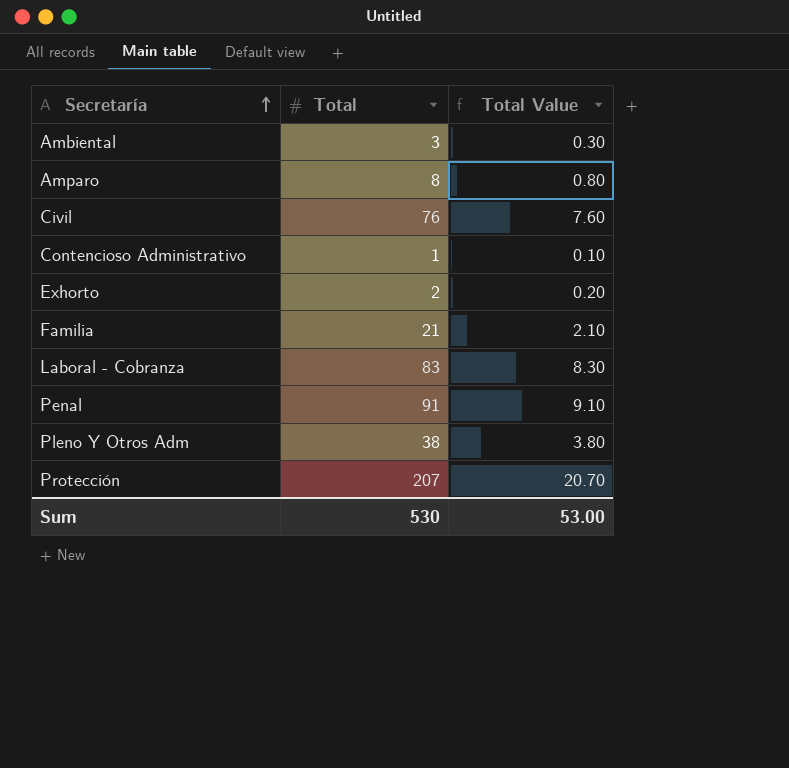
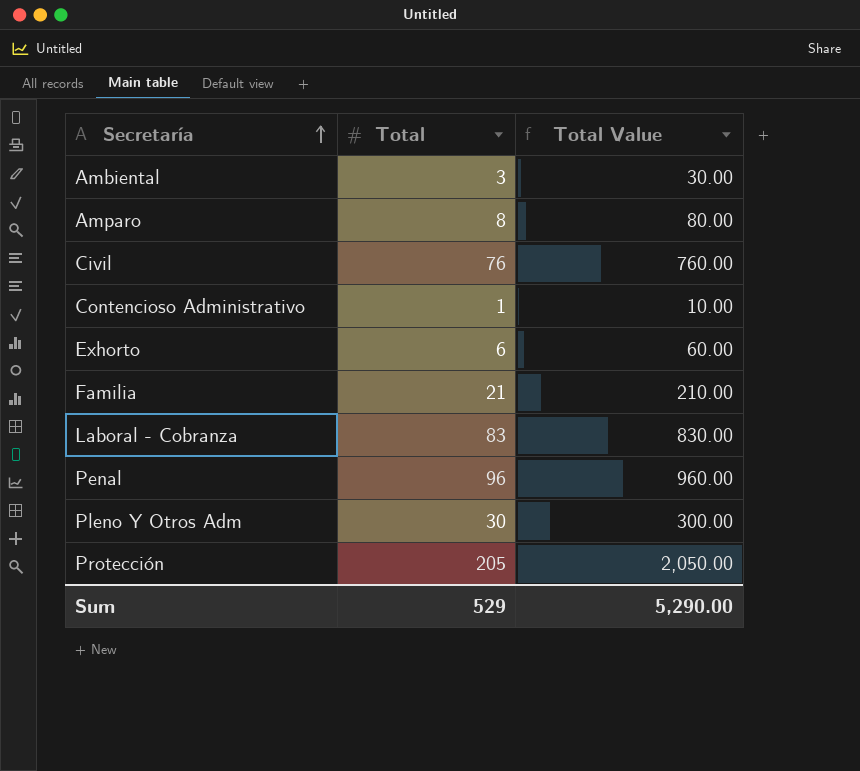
column Total Value | formula: [Total] * 0.1 -> [Total] * 10
Exhorto | Total: 2 -> 6
Penal | Total: 91 -> 96
Pleno Y Otros Adm | Total: 38 -> 30
Protección | Total: 207 -> 205
Sum | Total: 530 -> 529
Sum | Total Value: 53.00 -> 5,290.00

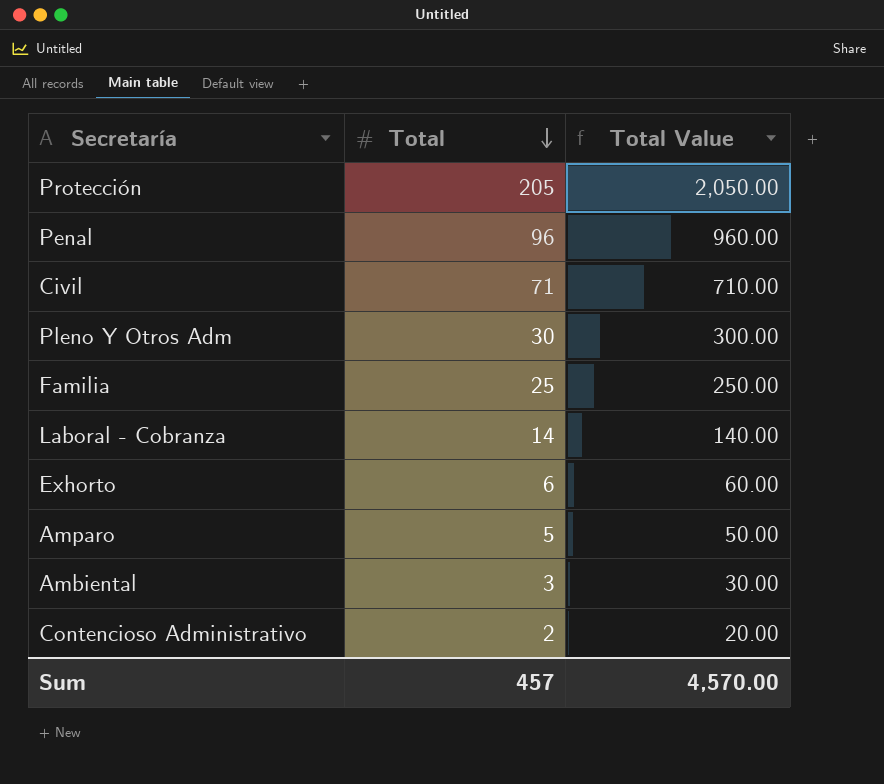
row order: Secretaría ascending -> Total descending
Civil | Total: 76 -> 71
Civil | Total Value: 760.00 -> 710.00
Familia | Total: 21 -> 25
Familia | Total Value: 210.00 -> 250.00
Laboral - Cobranza | Total: 83 -> 14
Laboral - Cobranza | Total Value: 830.00 -> 140.00
Amparo | Total: 8 -> 5
Amparo | Total Value: 80.00 -> 50.00
Contencioso Administrativo | Total: 1 -> 2
Contencioso Administrativo | Total Value: 10.00 -> 20.00
Sum | Total: 529 -> 457
Sum | Total Value: 5,290.00 -> 4,570.00

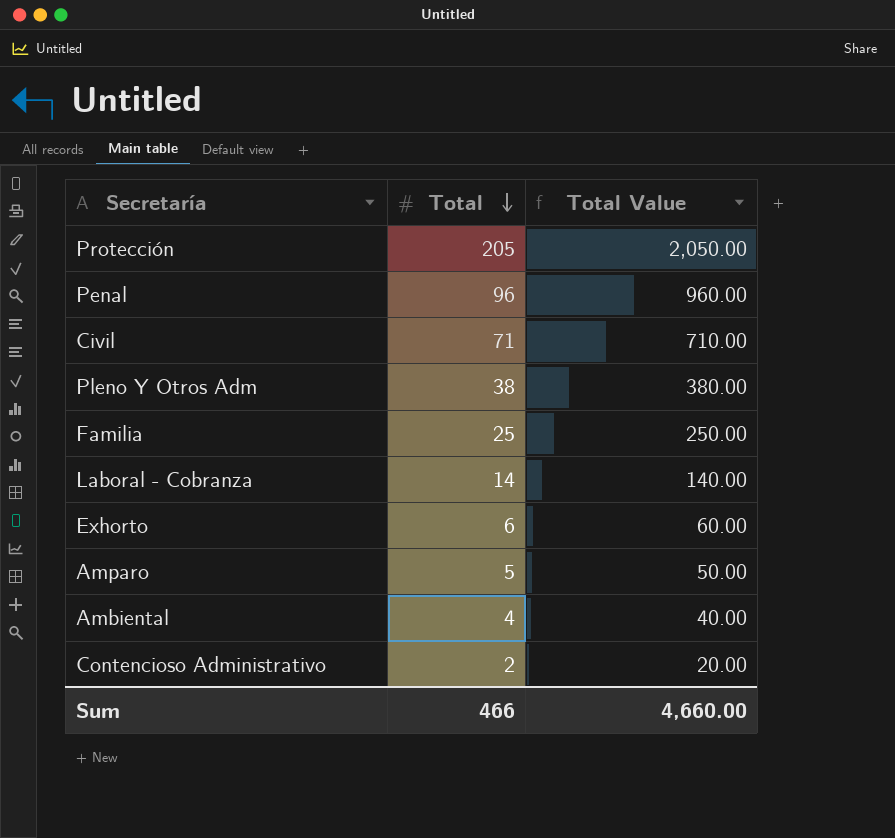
Pleno Y Otros Adm | Total: 30 -> 38
Pleno Y Otros Adm | Total Value: 300.00 -> 380.00
Ambiental | Total: 3 -> 4
Ambiental | Total Value: 30.00 -> 40.00
Sum | Total: 457 -> 466
Sum | Total Value: 4,570.00 -> 4,660.00

